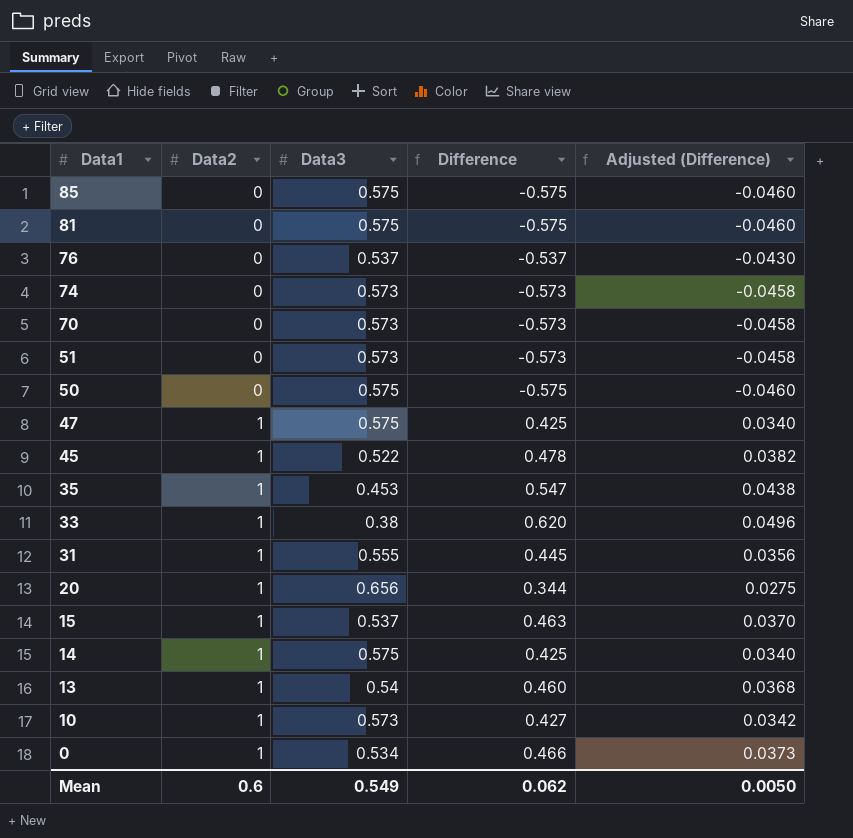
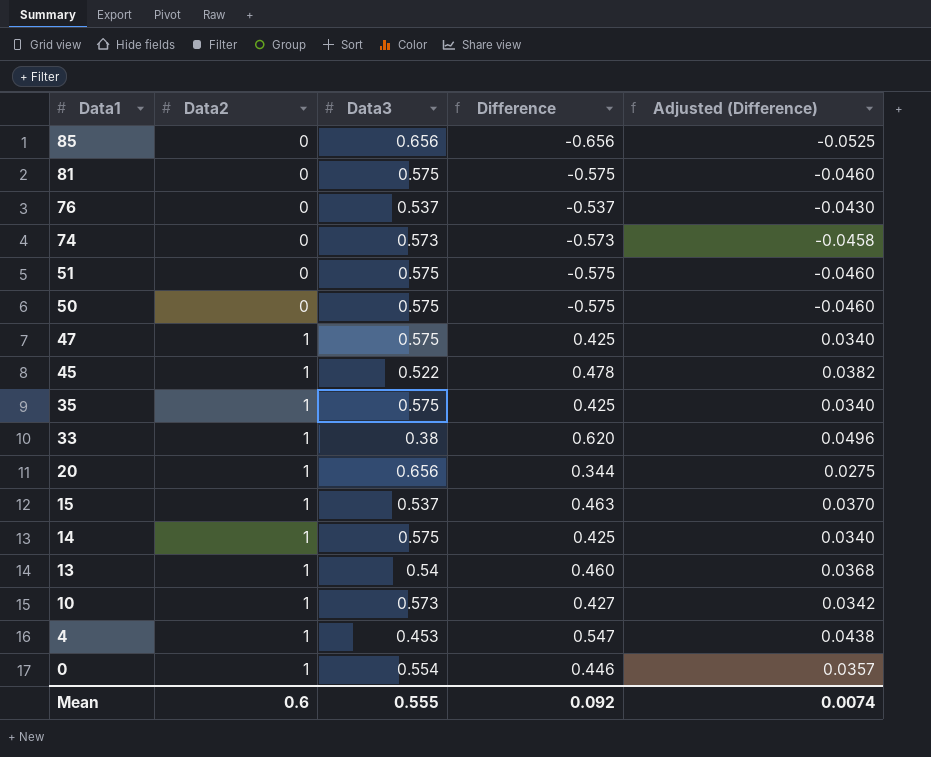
row 70: 0 | 0.573 | -0.573 | -0.0458 -> none
row 31: 1 | 0.555 | 0.445 | 0.0356 -> none
85 | Data3: 0.575 -> 0.656
85 | Difference: -0.575 -> -0.656
85 | Adjusted (Difference): -0.0460 -> -0.0525
51 | Data3: 0.573 -> 0.575
51 | Difference: -0.573 -> -0.575
51 | Adjusted (Difference): -0.0458 -> -0.0460
35 | Data3: 0.453 -> 0.575
35 | Difference: 0.547 -> 0.425
35 | Adjusted (Difference): 0.0438 -> 0.0340
row 4: none -> 1 | 0.453 | 0.547 | 0.0438
0 | Data3: 0.534 -> 0.554
0 | Difference: 0.466 -> 0.446
0 | Adjusted (Difference): 0.0373 -> 0.0357
Mean | Data3: 0.549 -> 0.555
Mean | Difference: 0.062 -> 0.092
Mean | Adjusted (Difference): 0.0050 -> 0.0074

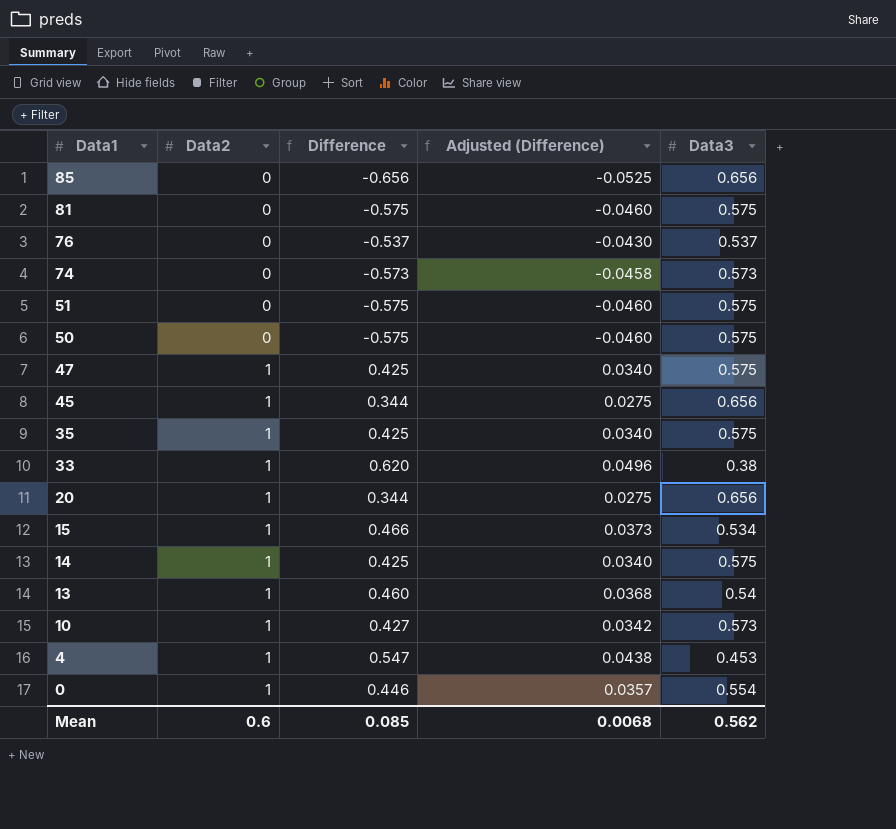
column Data3 | position: 3 -> 5
45 | Difference: 0.478 -> 0.344
45 | Adjusted (Difference): 0.0382 -> 0.0275
45 | Data3: 0.522 -> 0.656
15 | Difference: 0.463 -> 0.466
15 | Adjusted (Difference): 0.0370 -> 0.0373
15 | Data3: 0.537 -> 0.534
Mean | Difference: 0.092 -> 0.085
Mean | Adjusted (Difference): 0.0074 -> 0.0068
Mean | Data3: 0.555 -> 0.562

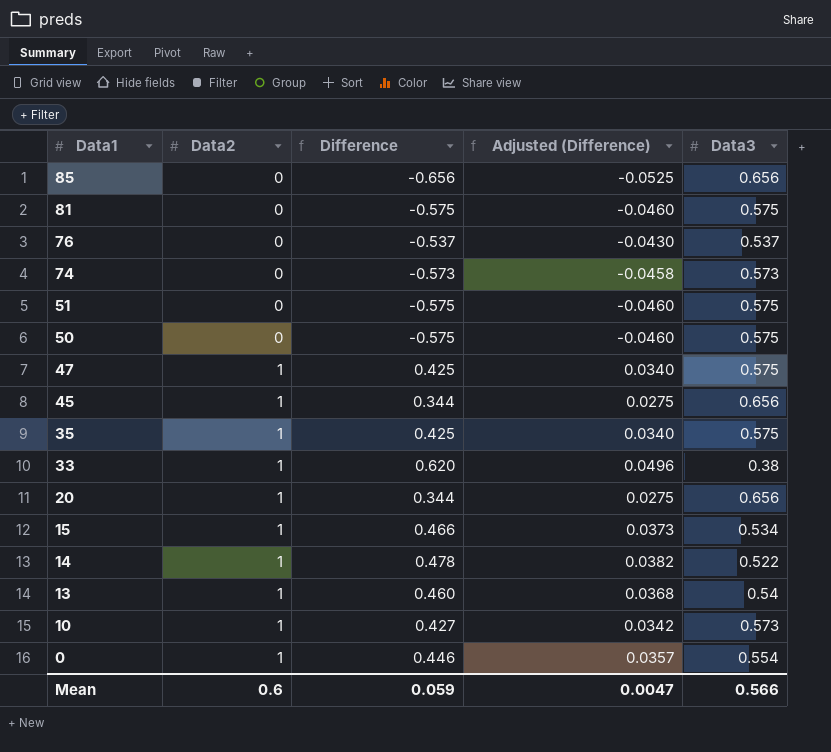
row 4: 1 | 0.547 | 0.0438 | 0.453 -> none
14 | Difference: 0.425 -> 0.478
14 | Adjusted (Difference): 0.0340 -> 0.0382
14 | Data3: 0.575 -> 0.522
Mean | Difference: 0.085 -> 0.059
Mean | Adjusted (Difference): 0.0068 -> 0.0047
Mean | Data3: 0.562 -> 0.566

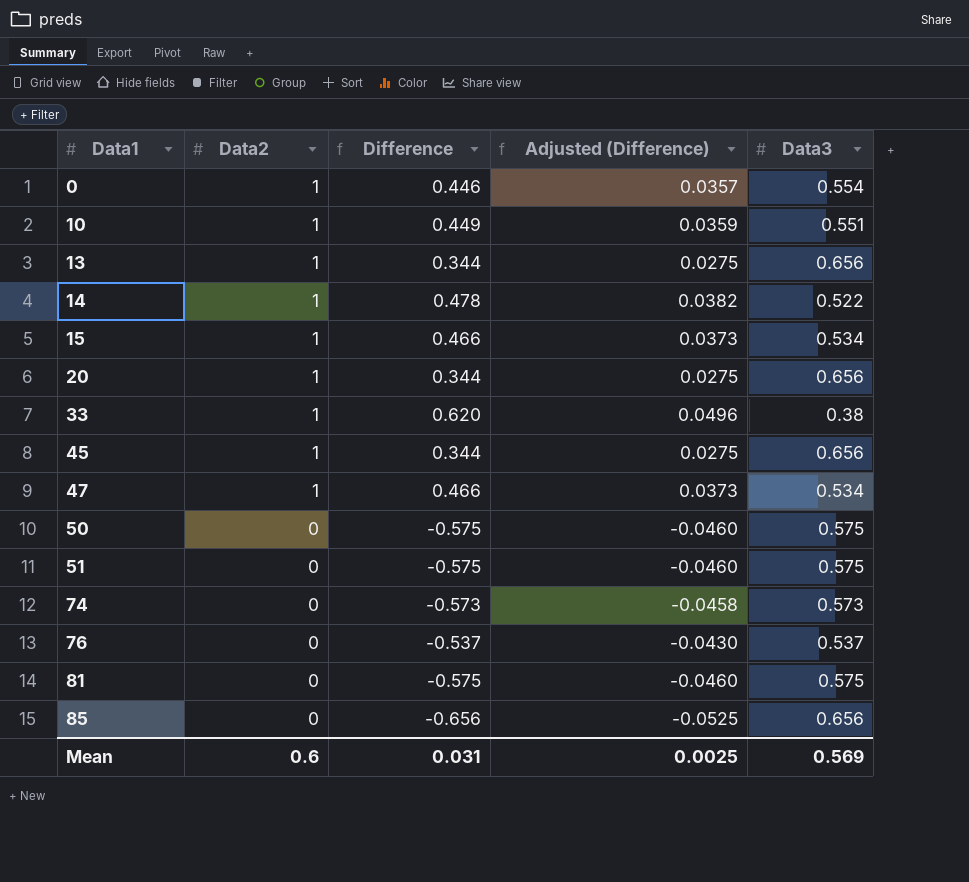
row order: Data1 descending -> Data1 ascending
row 35: 1 | 0.425 | 0.0340 | 0.575 -> none
10 | Difference: 0.427 -> 0.449
10 | Adjusted (Difference): 0.0342 -> 0.0359
10 | Data3: 0.573 -> 0.551
13 | Difference: 0.460 -> 0.344
13 | Adjusted (Difference): 0.0368 -> 0.0275
13 | Data3: 0.54 -> 0.656
47 | Difference: 0.425 -> 0.466
47 | Adjusted (Difference): 0.0340 -> 0.0373
47 | Data3: 0.575 -> 0.534
Mean | Difference: 0.059 -> 0.031
Mean | Adjusted (Difference): 0.0047 -> 0.0025
Mean | Data3: 0.566 -> 0.569

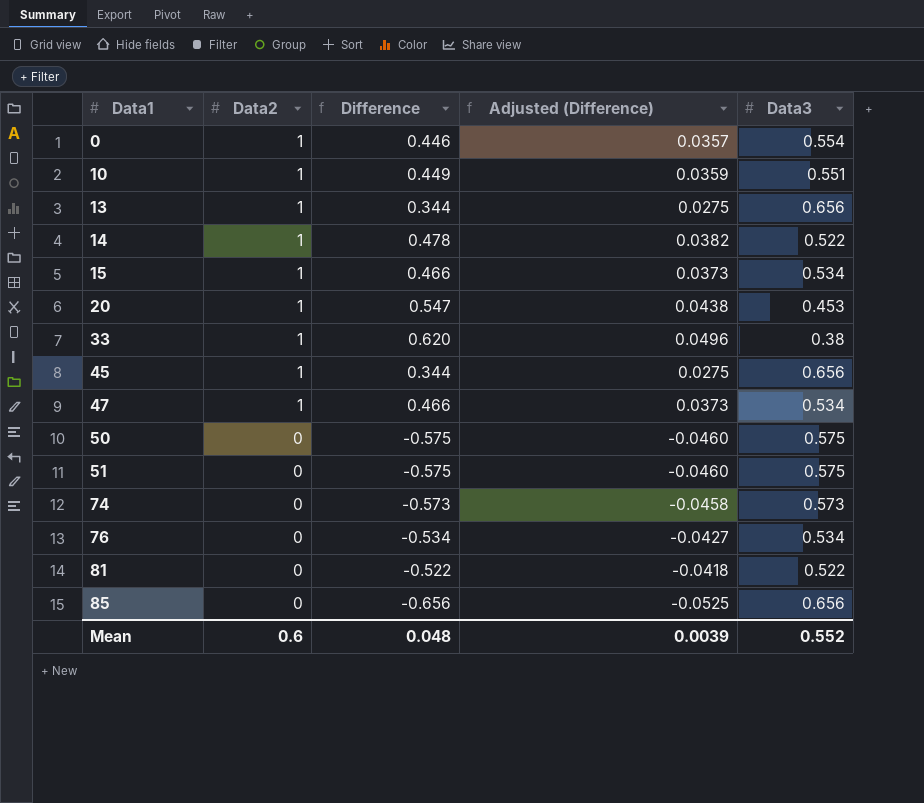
20 | Difference: 0.344 -> 0.547
20 | Adjusted (Difference): 0.0275 -> 0.0438
20 | Data3: 0.656 -> 0.453
76 | Difference: -0.537 -> -0.534
76 | Adjusted (Difference): -0.0430 -> -0.0427
76 | Data3: 0.537 -> 0.534
81 | Difference: -0.575 -> -0.522
81 | Adjusted (Difference): -0.0460 -> -0.0418
81 | Data3: 0.575 -> 0.522
Mean | Difference: 0.031 -> 0.048
Mean | Adjusted (Difference): 0.0025 -> 0.0039
Mean | Data3: 0.569 -> 0.552

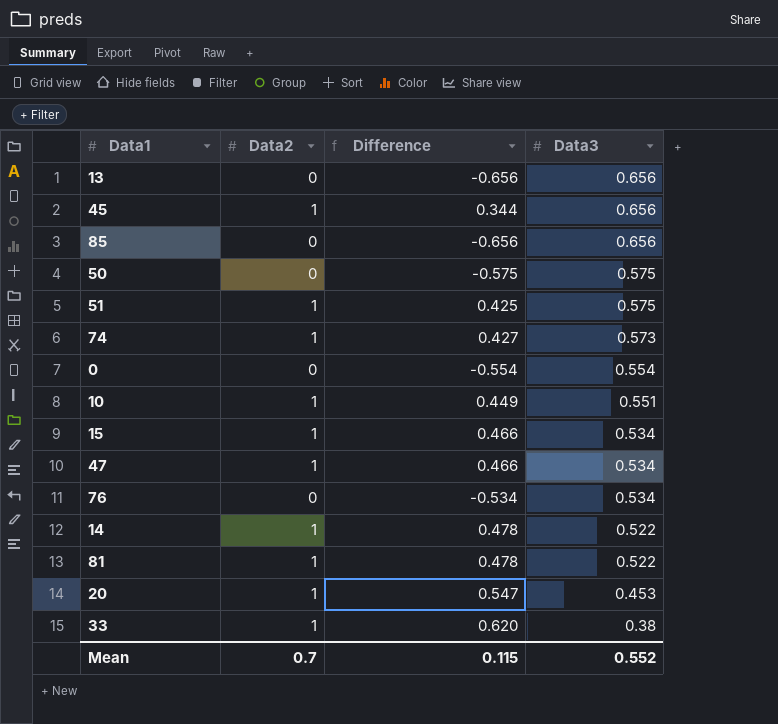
row order: Data1 ascending -> Data3 descending
column Adjusted (Difference) | formula: [Difference] * 0.08 -> none
13 | Data2: 1 -> 0
13 | Difference: 0.344 -> -0.656
51 | Data2: 0 -> 1
51 | Difference: -0.575 -> 0.425
74 | Data2: 0 -> 1
74 | Difference: -0.573 -> 0.427
0 | Data2: 1 -> 0
0 | Difference: 0.446 -> -0.554
81 | Data2: 0 -> 1
81 | Difference: -0.522 -> 0.478
Mean | Data2: 0.6 -> 0.7
Mean | Difference: 0.048 -> 0.115

